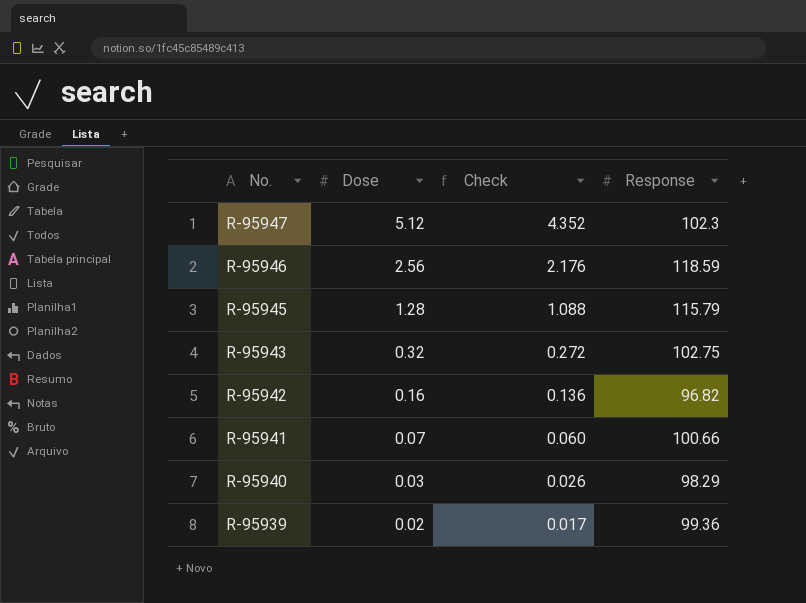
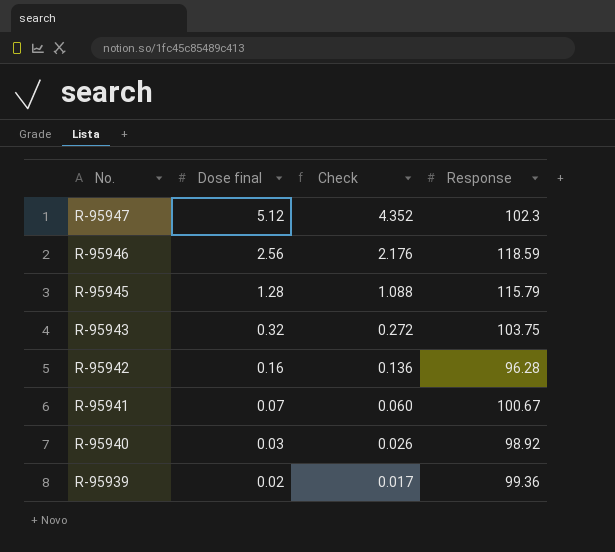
column name: Dose -> Dose final
R-95943 | Response: 102.75 -> 103.75
R-95942 | Response: 96.82 -> 96.28
R-95941 | Response: 100.66 -> 100.67
R-95940 | Response: 98.29 -> 98.92

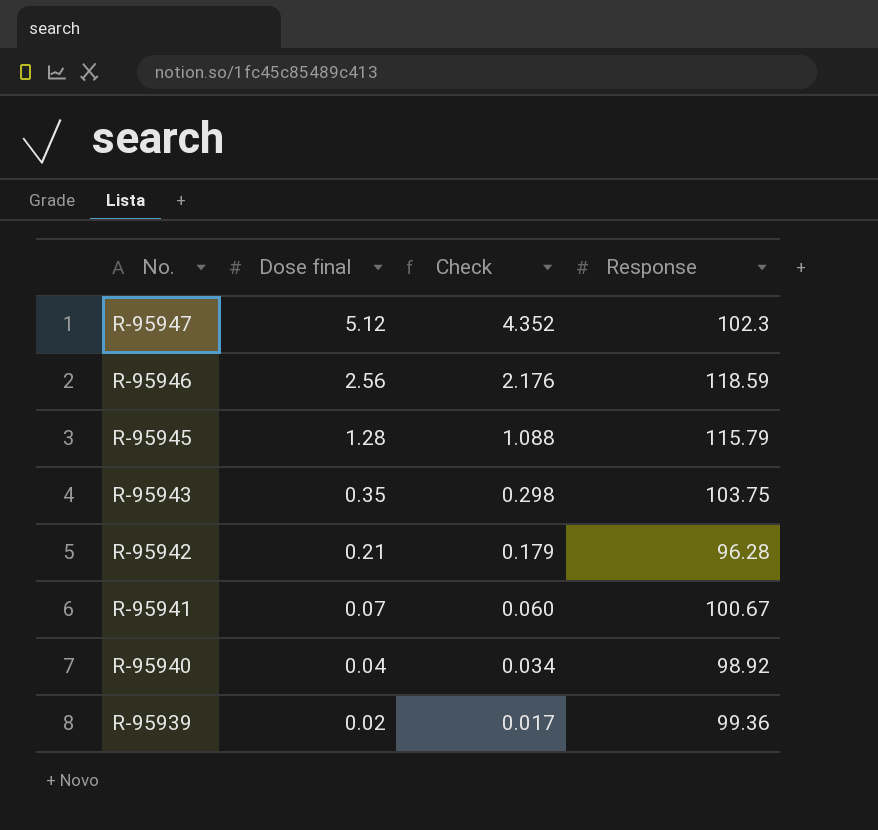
R-95943 | Dose final: 0.32 -> 0.35
R-95943 | Check: 0.272 -> 0.298
R-95942 | Dose final: 0.16 -> 0.21
R-95942 | Check: 0.136 -> 0.179
R-95940 | Dose final: 0.03 -> 0.04
R-95940 | Check: 0.026 -> 0.034

